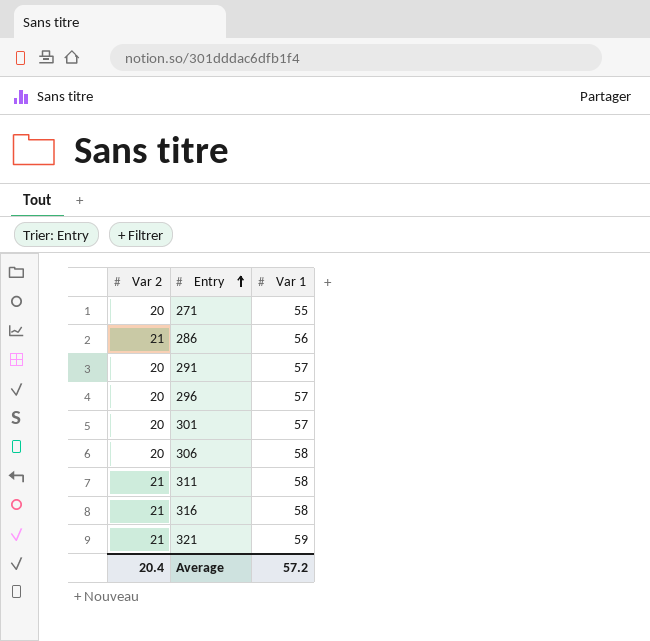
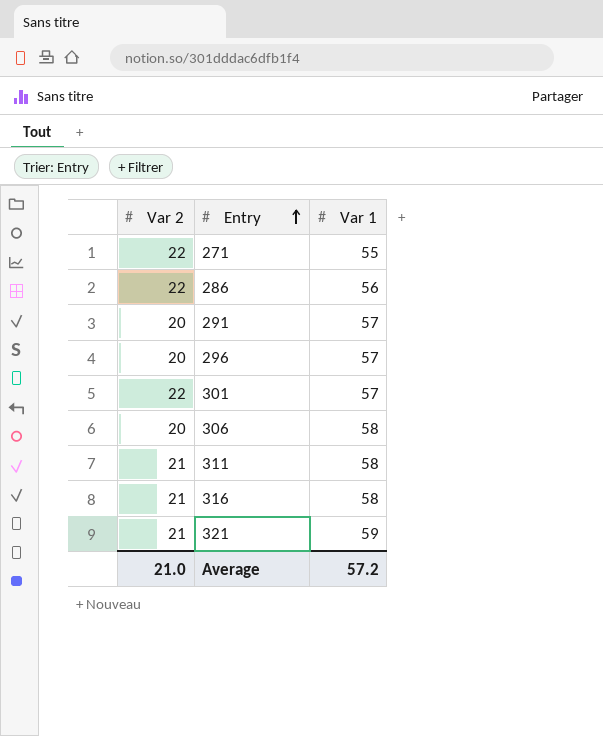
271 | Var 2: 20 -> 22
286 | Var 2: 21 -> 22
301 | Var 2: 20 -> 22
Average | Var 2: 20.4 -> 21.0

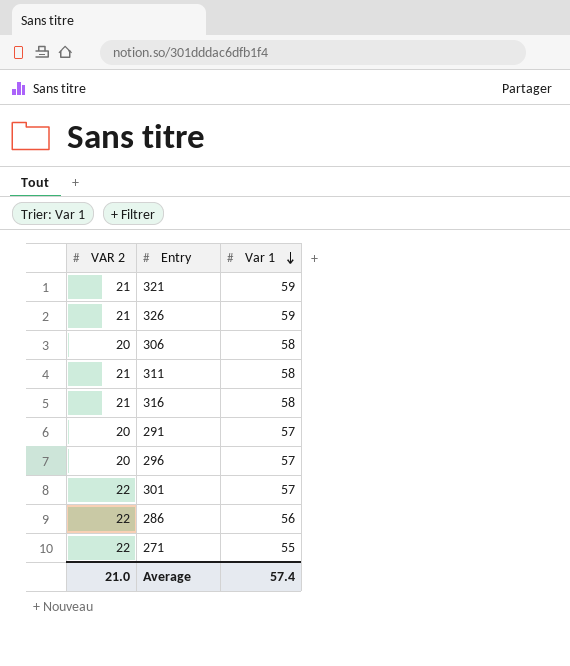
row order: Entry ascending -> Var 1 descending
column name: Var 2 -> VAR 2
row 326: none -> 21 | 59
Average | Var 1: 57.2 -> 57.4

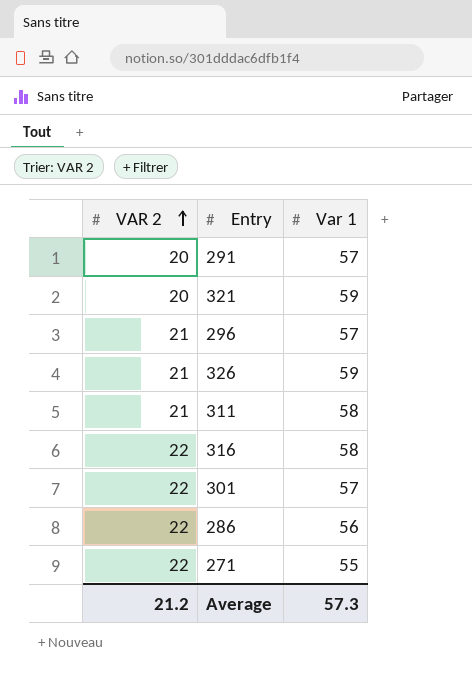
row order: Var 1 descending -> VAR 2 ascending
row 306: 20 | 58 -> none
321 | VAR 2: 21 -> 20
296 | VAR 2: 20 -> 21
316 | VAR 2: 21 -> 22
Average | VAR 2: 21.0 -> 21.2
Average | Var 1: 57.4 -> 57.3

